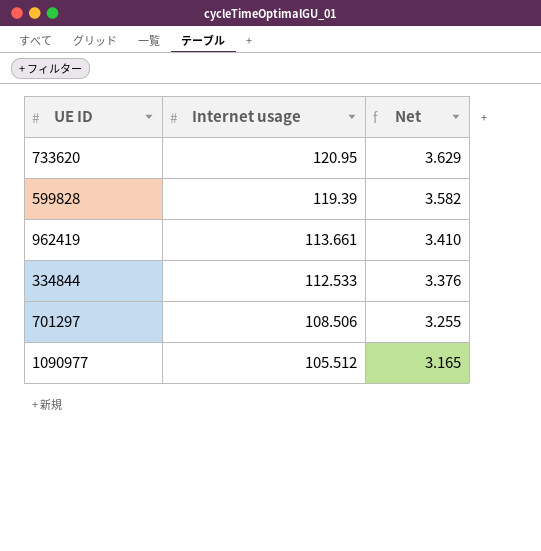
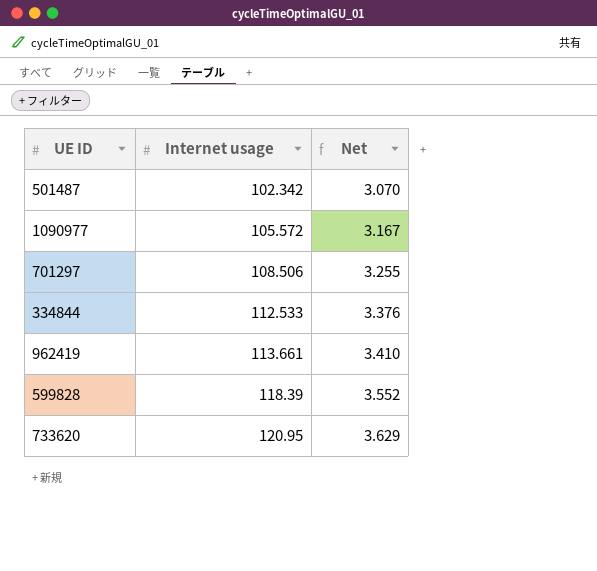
row order: Internet usage descending -> Internet usage ascending
row 501487: none -> 102.342 | 3.070
1090977 | Internet usage: 105.512 -> 105.572
1090977 | Net: 3.165 -> 3.167
599828 | Internet usage: 119.39 -> 118.39
599828 | Net: 3.582 -> 3.552

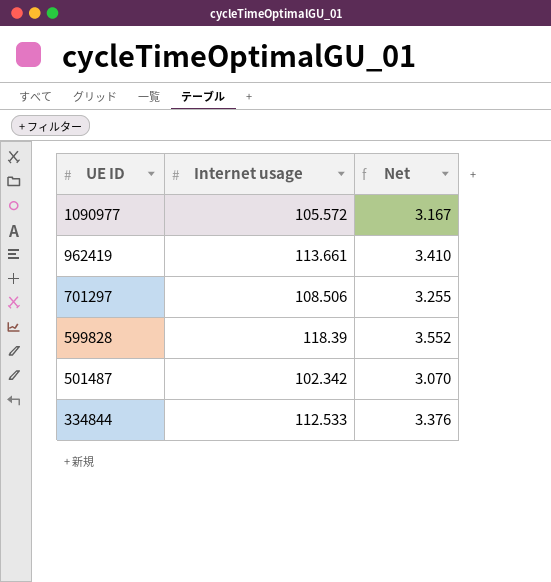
row order: Internet usage ascending -> UE ID descending
row 733620: 120.95 | 3.629 -> none

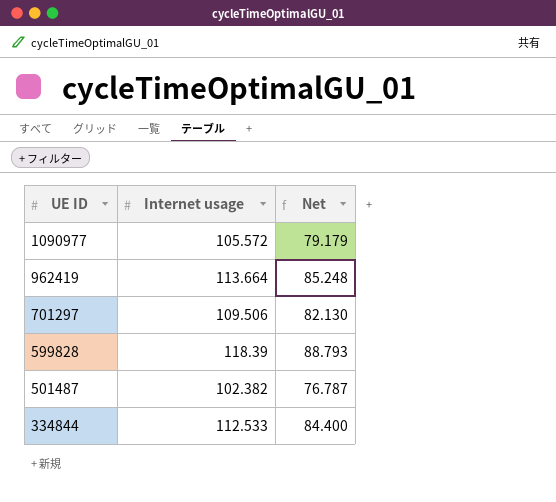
column Net | formula: [Internet usage] * 0.03 -> [Internet usage] * 0.75
962419 | Internet usage: 113.661 -> 113.664
701297 | Internet usage: 108.506 -> 109.506
501487 | Internet usage: 102.342 -> 102.382

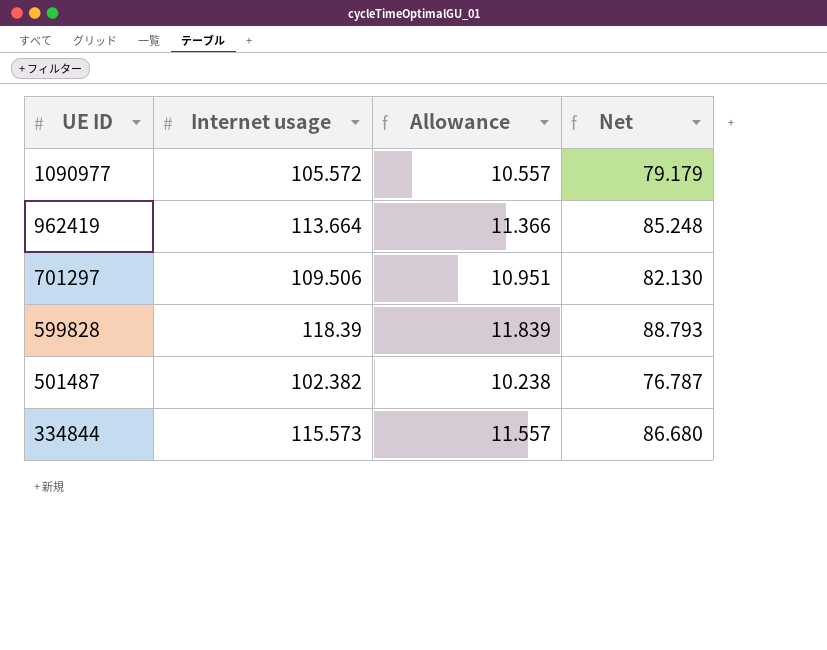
column Allowance | formula: none -> [Internet usage] * 0.1
334844 | Internet usage: 112.533 -> 115.573
334844 | Net: 84.400 -> 86.680

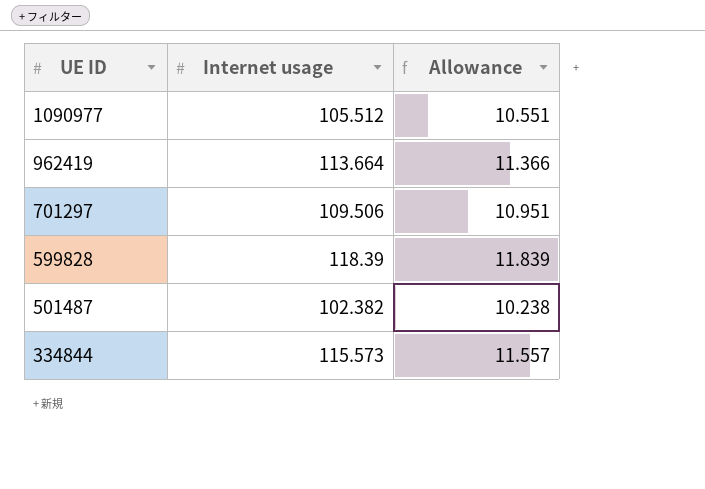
column Net | formula: [Internet usage] * 0.75 -> none
1090977 | Internet usage: 105.572 -> 105.512
1090977 | Allowance: 10.557 -> 10.551

